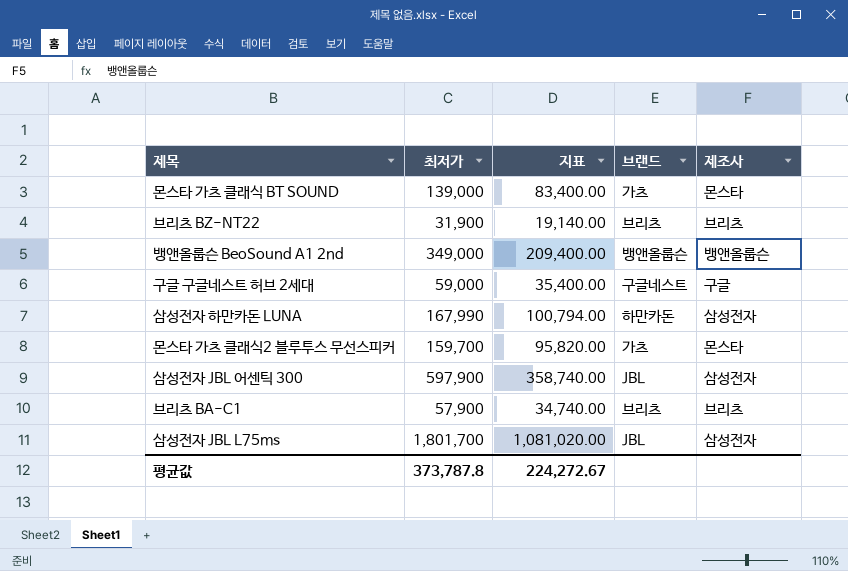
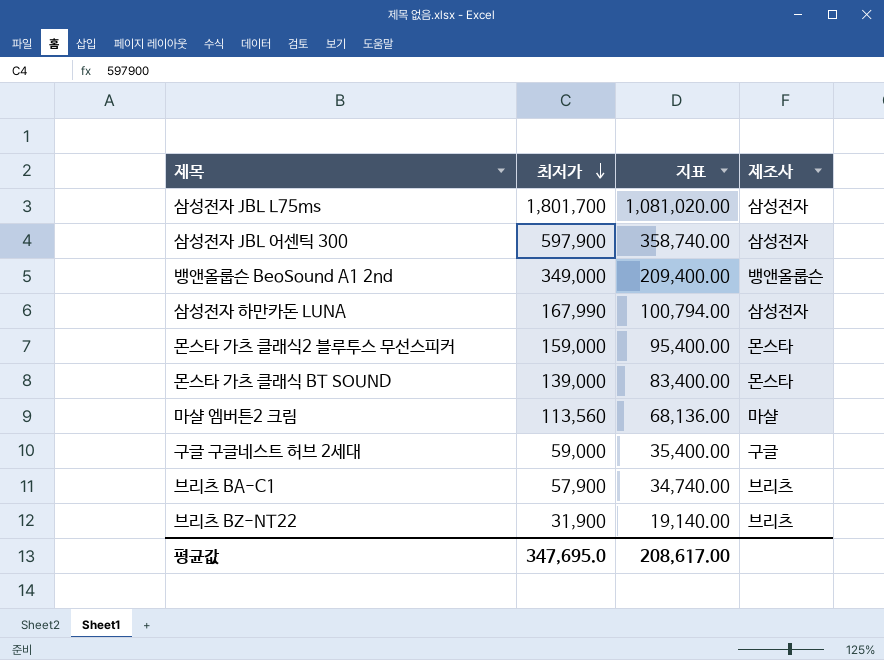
row order: none -> 최저가 descending
column 브랜드 | position: 4 -> none
몬스타 가츠 클래식2 블루투스 무선스피커 | 최저가: 159,700 -> 159,000
몬스타 가츠 클래식2 블루투스 무선스피커 | 지표: 95,820.00 -> 95,400.00
row 마샬 엠버튼2 크림: none -> 113,560 | 68,136.00 | 마샬
평균값 | 최저가: 373,787.8 -> 347,695.0
평균값 | 지표: 224,272.67 -> 208,617.00

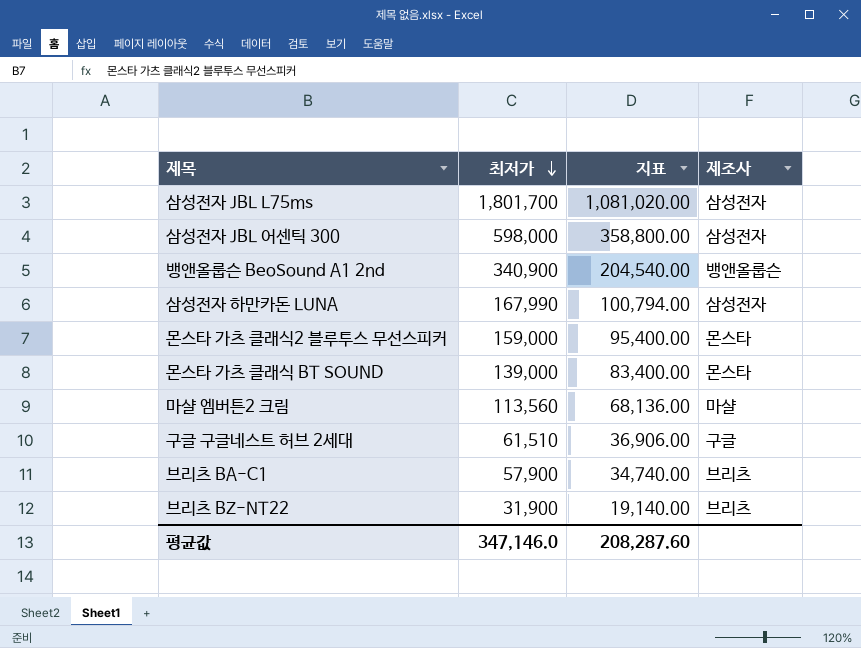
삼성전자 JBL 어센틱 300 | 최저가: 597,900 -> 598,000
삼성전자 JBL 어센틱 300 | 지표: 358,740.00 -> 358,800.00
뱅앤올룹슨 BeoSound A1 2nd | 최저가: 349,000 -> 340,900
뱅앤올룹슨 BeoSound A1 2nd | 지표: 209,400.00 -> 204,540.00
구글 구글네스트 허브 2세대 | 최저가: 59,000 -> 61,510
구글 구글네스트 허브 2세대 | 지표: 35,400.00 -> 36,906.00
평균값 | 최저가: 347,695.0 -> 347,146.0
평균값 | 지표: 208,617.00 -> 208,287.60

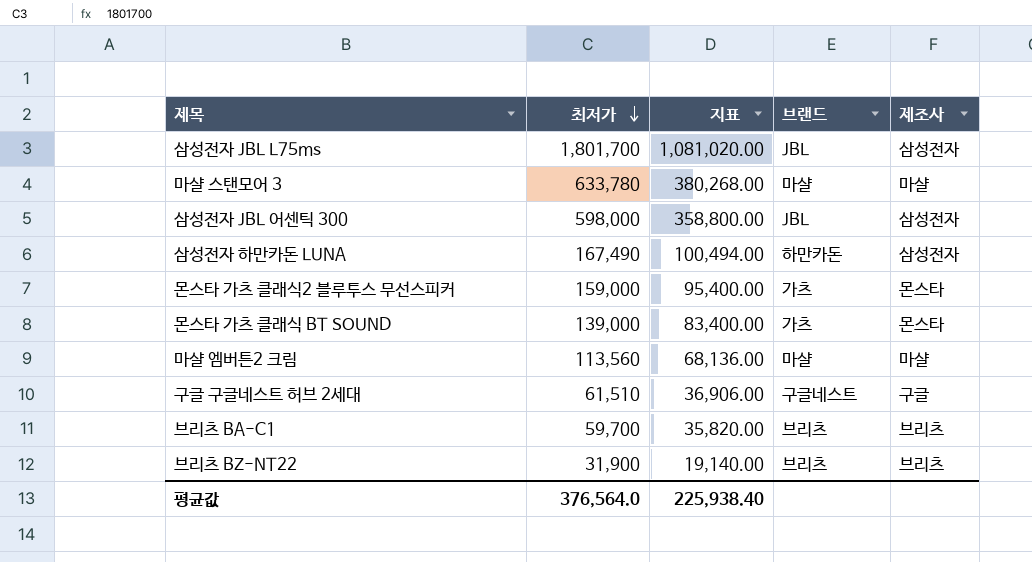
column 브랜드 | position: none -> 4
row 뱅앤올룹슨 BeoSound A1 2nd: 340,900 | 204,540.00 | 뱅앤올룹슨 -> none
row 마샬 스탠모어 3: none -> 633,780 | 380,268.00 | 마샬 | 마샬
삼성전자 하만카돈 LUNA | 최저가: 167,990 -> 167,490
삼성전자 하만카돈 LUNA | 지표: 100,794.00 -> 100,494.00
브리츠 BA-C1 | 최저가: 57,900 -> 59,700
브리츠 BA-C1 | 지표: 34,740.00 -> 35,820.00
평균값 | 최저가: 347,146.0 -> 376,564.0
평균값 | 지표: 208,287.60 -> 225,938.40

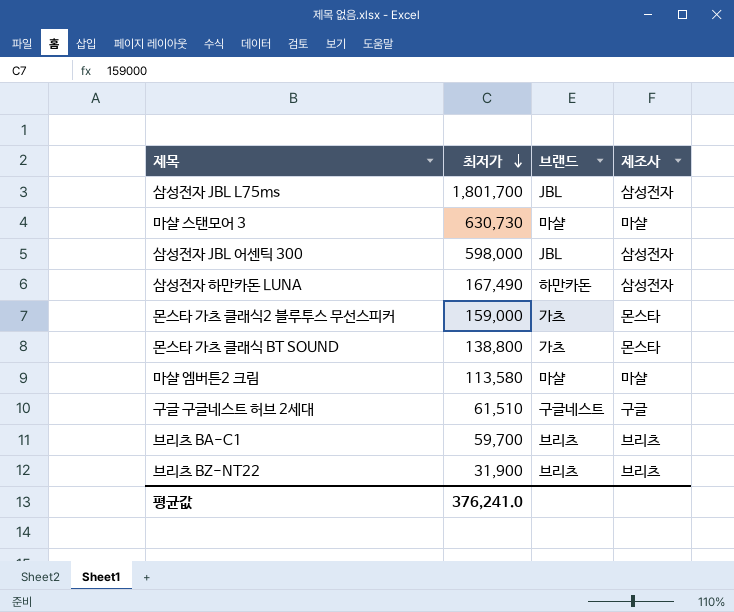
column 지표 | formula: [최저가] * 0.6 -> none
마샬 스탠모어 3 | 최저가: 633,780 -> 630,730
몬스타 가츠 클래식 BT SOUND | 최저가: 139,000 -> 138,800
마샬 엠버튼2 크림 | 최저가: 113,560 -> 113,580
평균값 | 최저가: 376,564.0 -> 376,241.0

